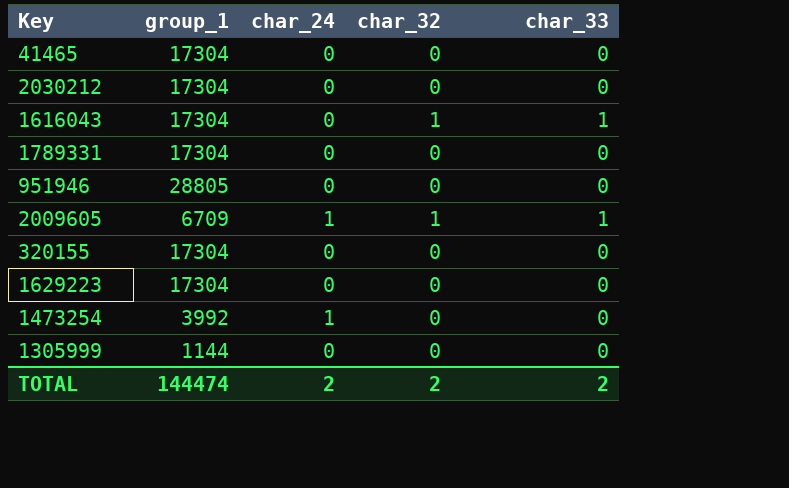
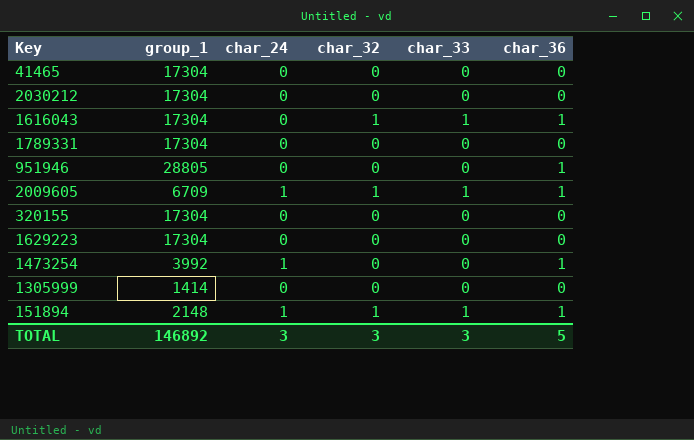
column char_36 | position: none -> 6
1305999 | group_1: 1144 -> 1414
row 151894: none -> 2148 | 1 | 1 | 1 | 1
TOTAL | group_1: 144474 -> 146892
TOTAL | char_24: 2 -> 3
TOTAL | char_32: 2 -> 3
TOTAL | char_33: 2 -> 3

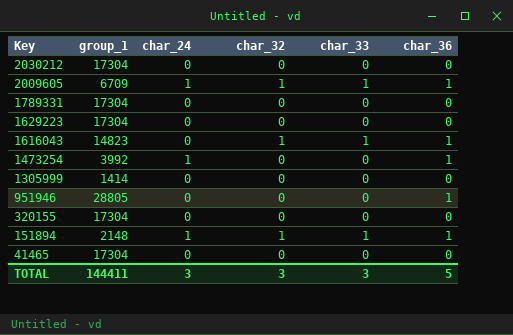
row order: none -> Key descending
1616043 | group_1: 17304 -> 14823
TOTAL | group_1: 146892 -> 144411

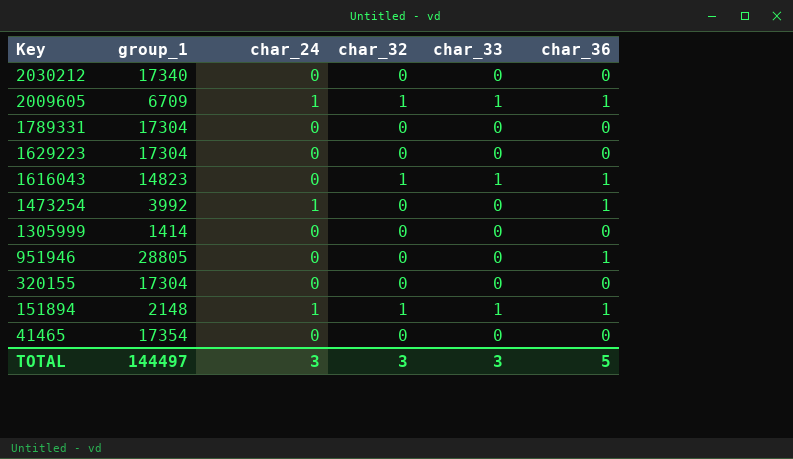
2030212 | group_1: 17304 -> 17340
41465 | group_1: 17304 -> 17354
TOTAL | group_1: 144411 -> 144497

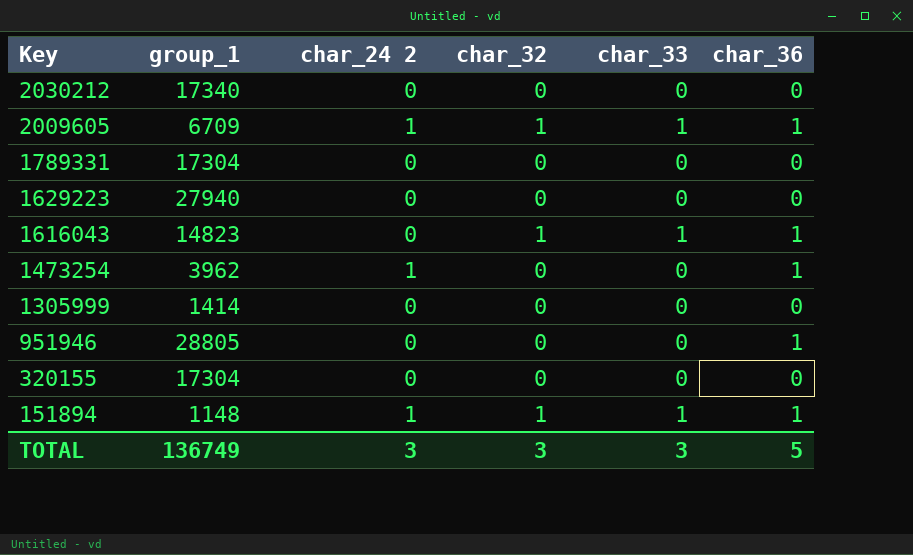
column name: char_24 -> char_24 2
row 41465: 17354 | 0 | 0 | 0 | 0 -> none
1629223 | group_1: 17304 -> 27940
1473254 | group_1: 3992 -> 3962
151894 | group_1: 2148 -> 1148
TOTAL | group_1: 144497 -> 136749

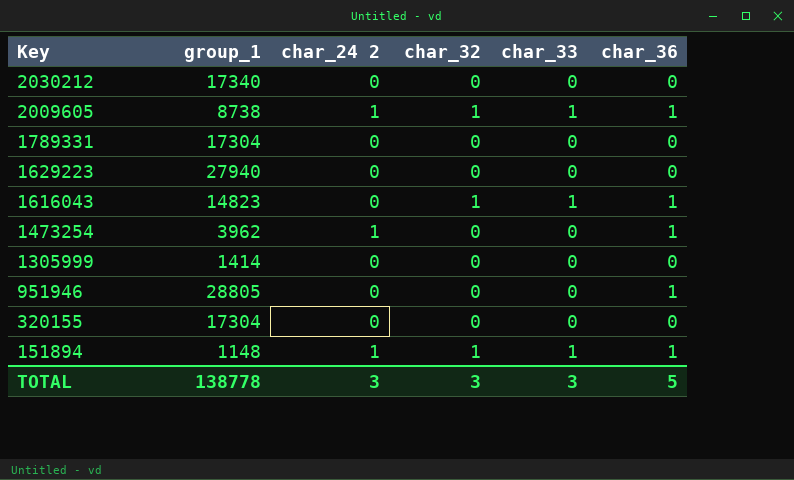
2009605 | group_1: 6709 -> 8738
TOTAL | group_1: 136749 -> 138778

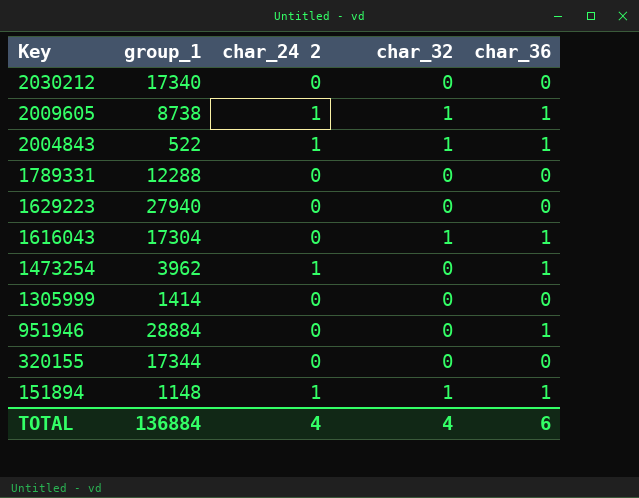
column char_33 | position: 5 -> none
row 2004843: none -> 522 | 1 | 1 | 1
1789331 | group_1: 17304 -> 12288
1616043 | group_1: 14823 -> 17304
951946 | group_1: 28805 -> 28884
320155 | group_1: 17304 -> 17344
TOTAL | group_1: 138778 -> 136884
TOTAL | char_24 2: 3 -> 4
TOTAL | char_32: 3 -> 4
TOTAL | char_36: 5 -> 6

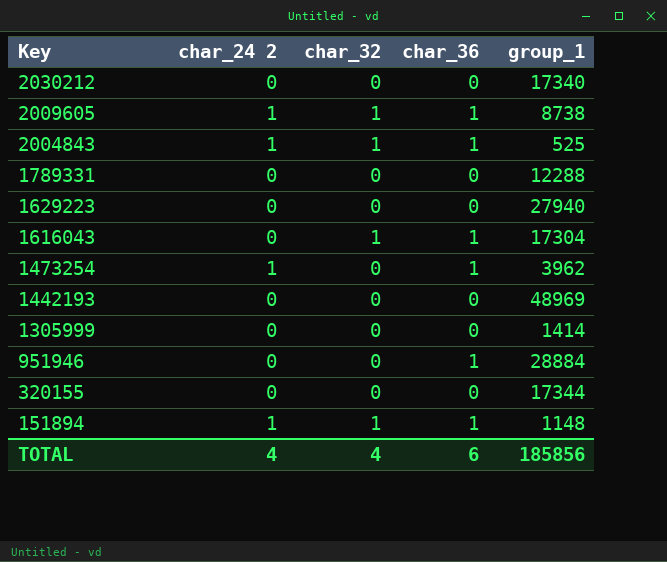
column group_1 | position: 2 -> 5
2004843 | group_1: 522 -> 525
row 1442193: none -> 0 | 0 | 0 | 48969
TOTAL | group_1: 136884 -> 185856

